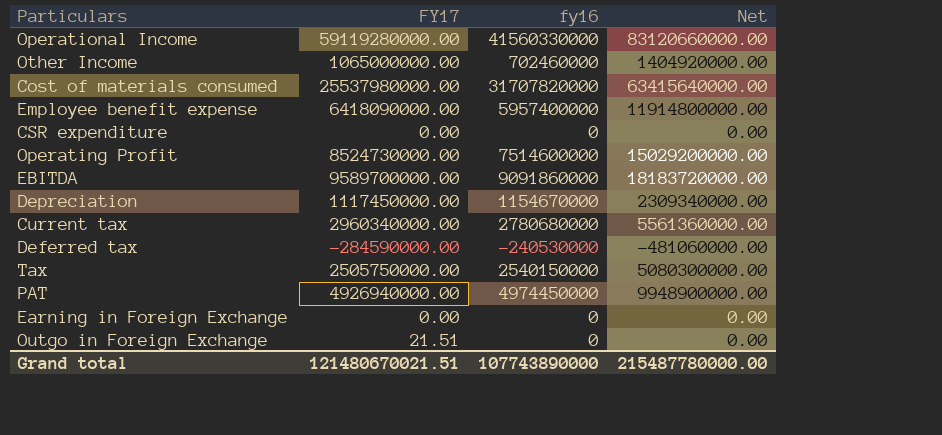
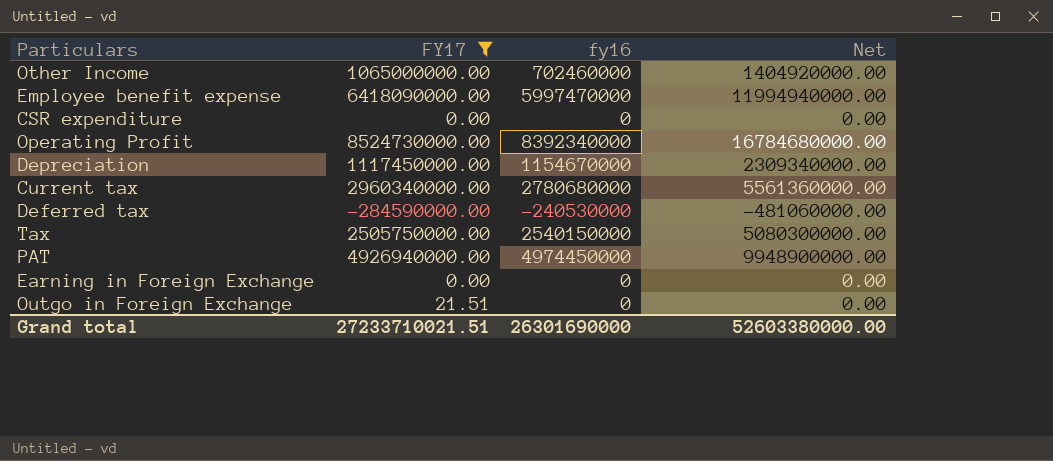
filter: none -> FY17 <= 8524730000.00
Employee benefit expense | fy16: 5957400000 -> 5997470000
Employee benefit expense | Net: 11914800000.00 -> 11994940000.00
Operating Profit | fy16: 7514600000 -> 8392340000
Operating Profit | Net: 15029200000.00 -> 16784680000.00
Grand total | FY17: 121480670021.51 -> 27233710021.51
Grand total | fy16: 107743890000 -> 26301690000
Grand total | Net: 215487780000.00 -> 52603380000.00

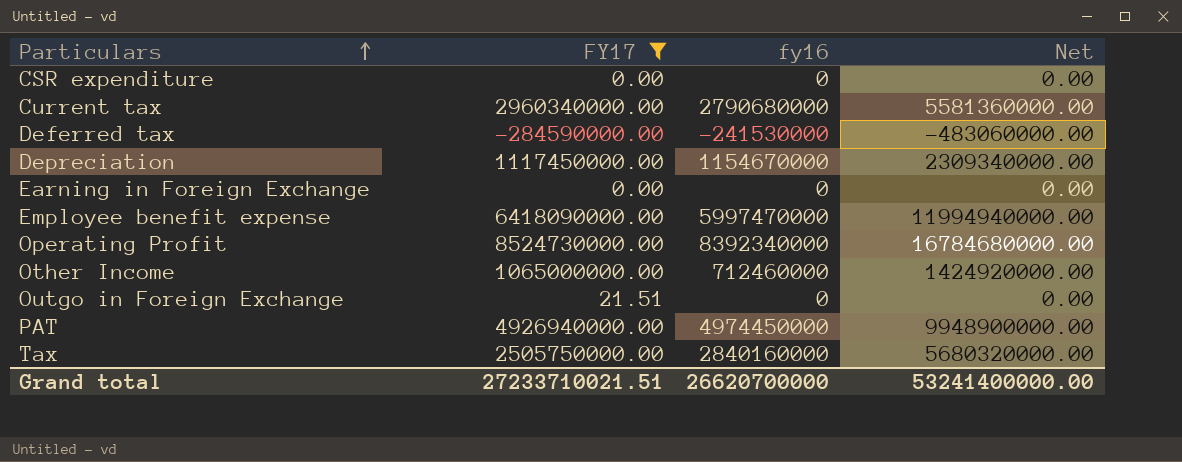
row order: none -> Particulars ascending
Current tax | fy16: 2780680000 -> 2790680000
Current tax | Net: 5561360000.00 -> 5581360000.00
Deferred tax | fy16: -240530000 -> -241530000
Deferred tax | Net: -481060000.00 -> -483060000.00
Other Income | fy16: 702460000 -> 712460000
Other Income | Net: 1404920000.00 -> 1424920000.00
Tax | fy16: 2540150000 -> 2840160000
Tax | Net: 5080300000.00 -> 5680320000.00
Grand total | fy16: 26301690000 -> 26620700000
Grand total | Net: 52603380000.00 -> 53241400000.00

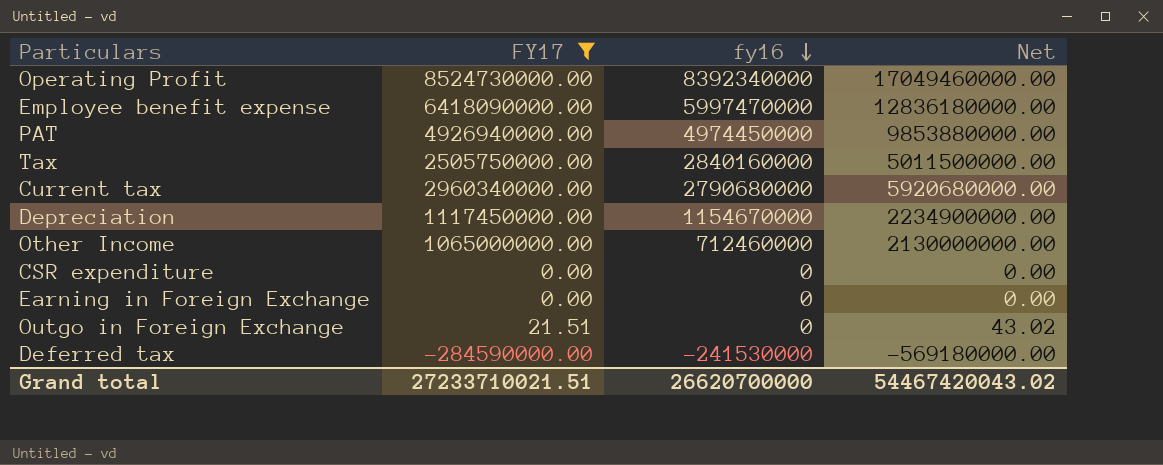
row order: Particulars ascending -> fy16 descending
column Net | formula: [fy16] * 2 -> [FY17] * 2
Grand total | Net: 53241400000.00 -> 54467420043.02

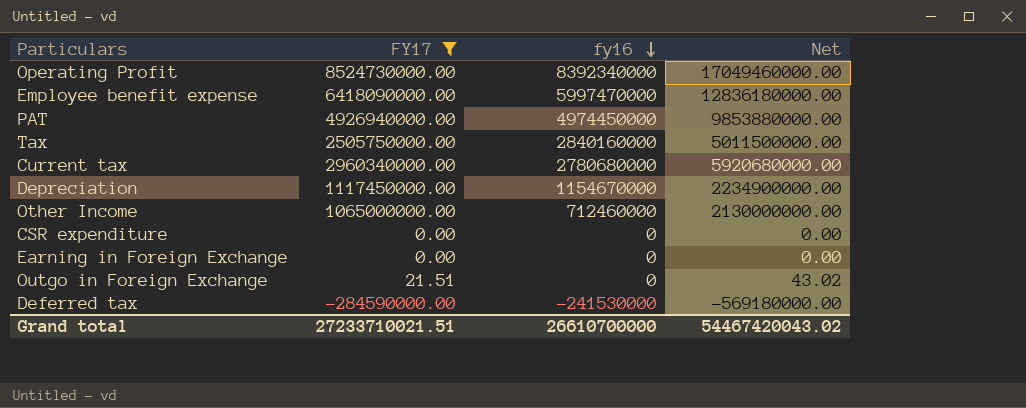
Current tax | fy16: 2790680000 -> 2780680000
Grand total | fy16: 26620700000 -> 26610700000

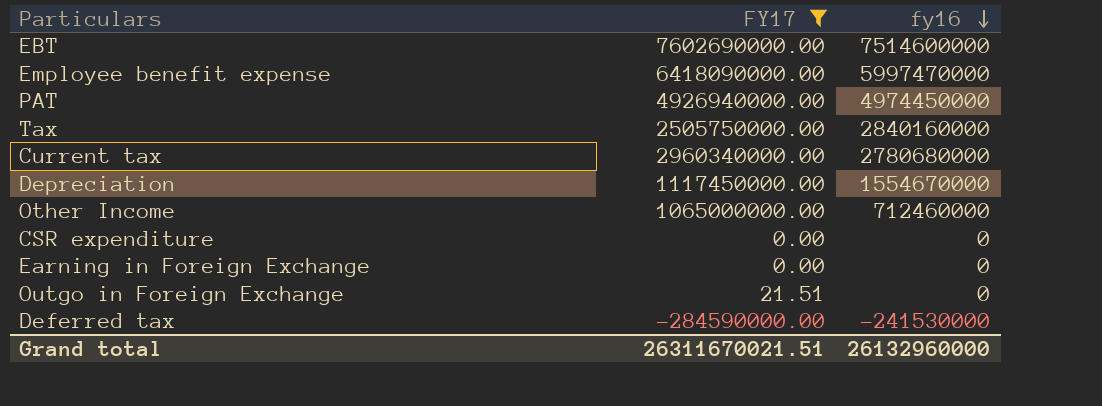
column Net | formula: [FY17] * 2 -> none
row Operating Profit: 8524730000.00 | 8392340000 | 17049460000.00 -> none
row EBT: none -> 7602690000.00 | 7514600000
Depreciation | fy16: 1154670000 -> 1554670000
Grand total | FY17: 27233710021.51 -> 26311670021.51
Grand total | fy16: 26610700000 -> 26132960000

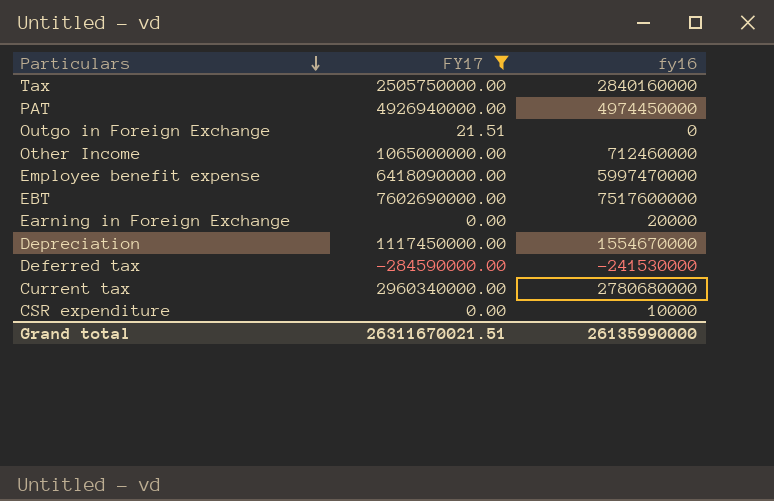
row order: fy16 descending -> Particulars descending
EBT | fy16: 7514600000 -> 7517600000
Earning in Foreign Exchange | fy16: 0 -> 20000
CSR expenditure | fy16: 0 -> 10000
Grand total | fy16: 26132960000 -> 26135990000

